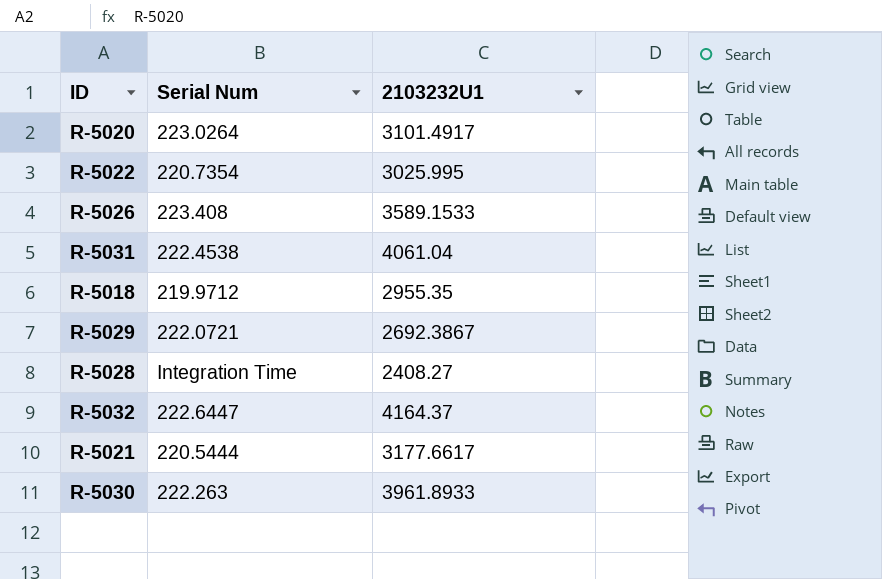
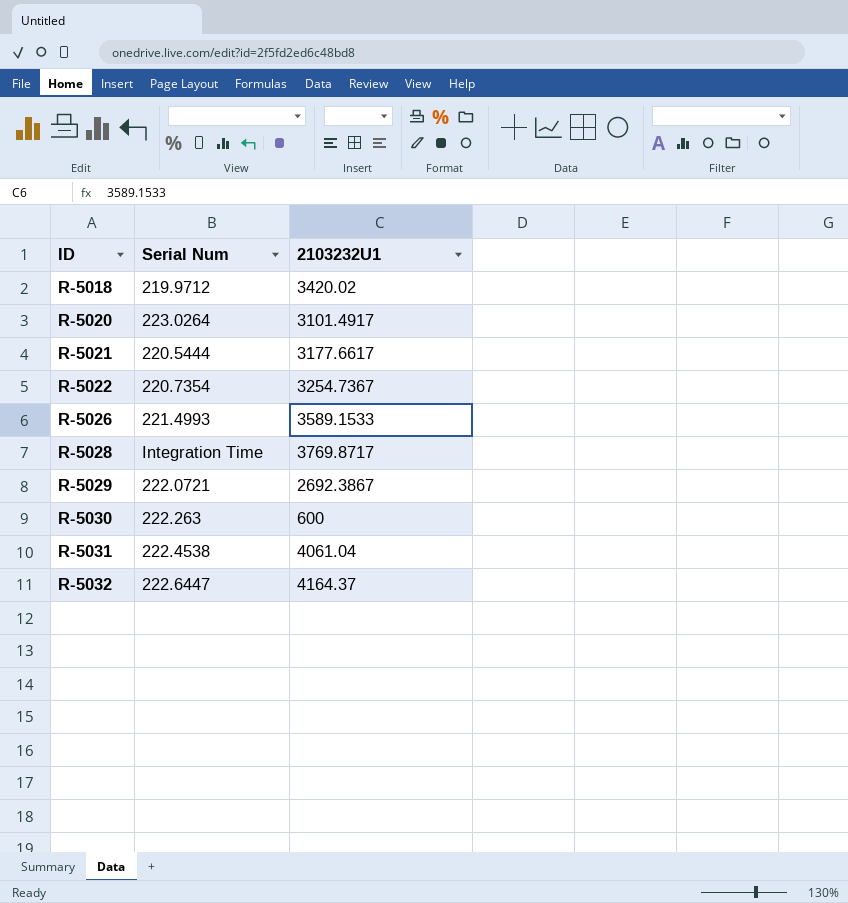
row order: none -> ID ascending
R-5018 | 2103232U1: 2955.35 -> 3420.02
R-5022 | 2103232U1: 3025.995 -> 3254.7367
R-5026 | Serial Num: 223.408 -> 221.4993
R-5028 | 2103232U1: 2408.27 -> 3769.8717
R-5030 | 2103232U1: 3961.8933 -> 600

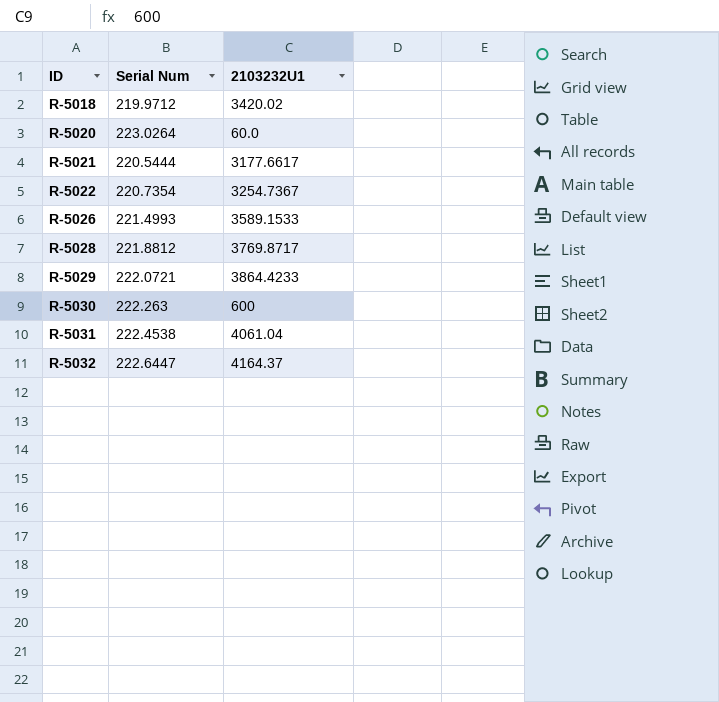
R-5020 | 2103232U1: 3101.4917 -> 60.0
R-5028 | Serial Num: Integration Time -> 221.8812
R-5029 | 2103232U1: 2692.3867 -> 3864.4233

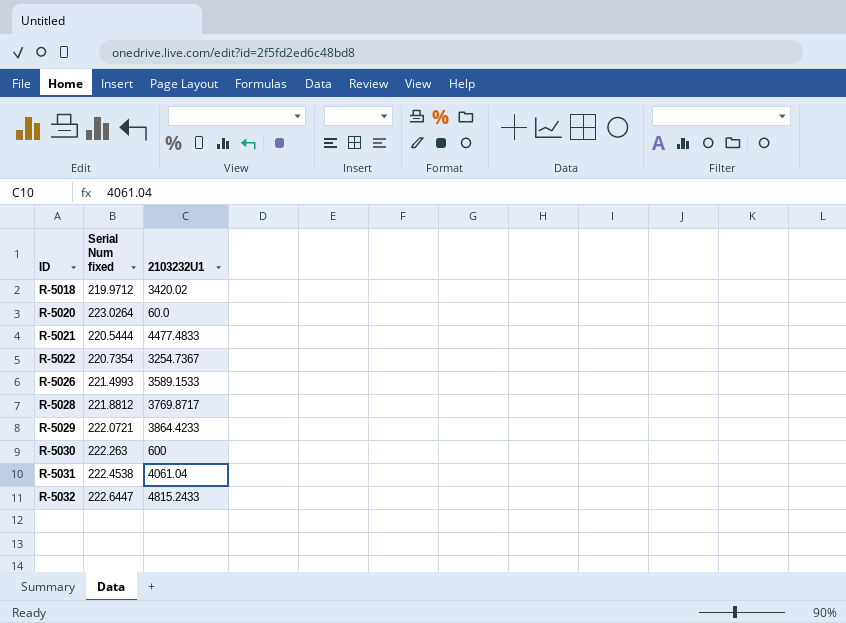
column name: Serial Num -> Serial Num fixed
R-5021 | 2103232U1: 3177.6617 -> 4477.4833
R-5032 | 2103232U1: 4164.37 -> 4815.2433

